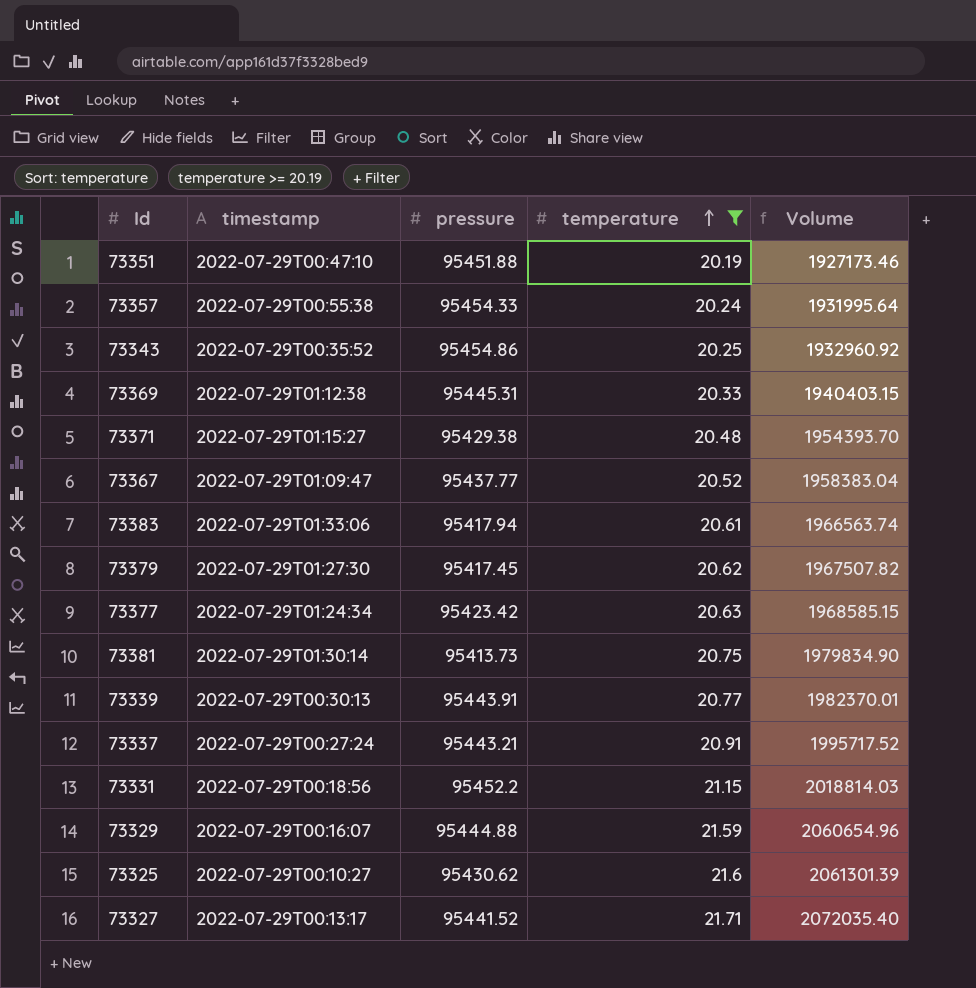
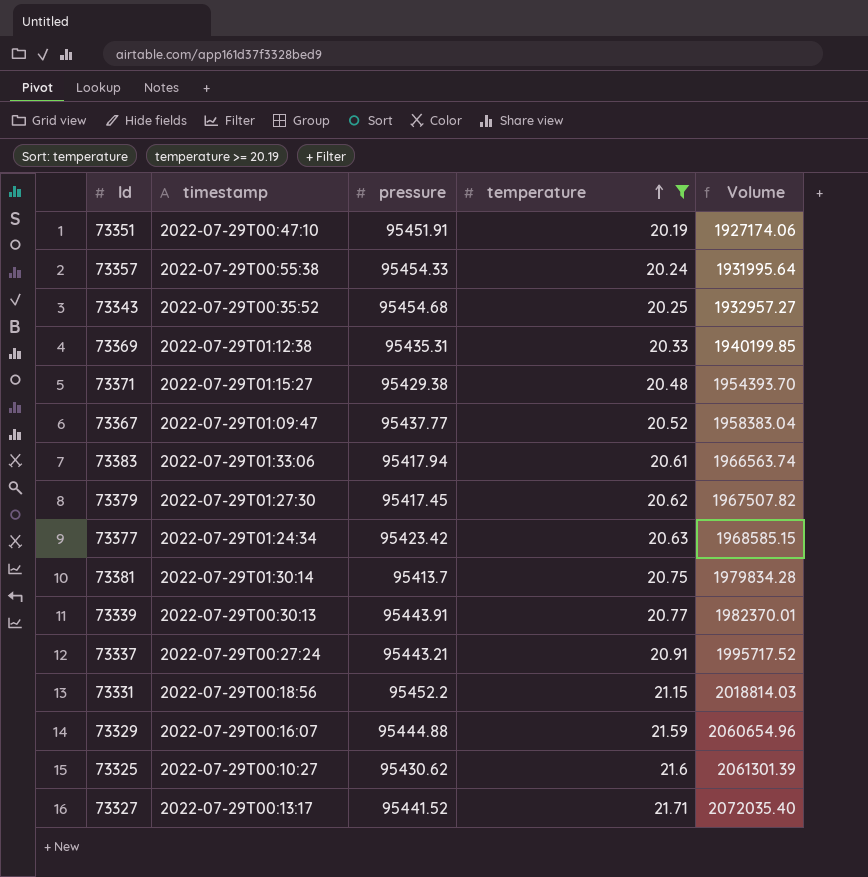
73351 | pressure: 95451.88 -> 95451.91
73351 | Volume: 1927173.46 -> 1927174.06
73343 | pressure: 95454.86 -> 95454.68
73343 | Volume: 1932960.92 -> 1932957.27
73369 | pressure: 95445.31 -> 95435.31
73369 | Volume: 1940403.15 -> 1940199.85
73381 | pressure: 95413.73 -> 95413.7
73381 | Volume: 1979834.90 -> 1979834.28

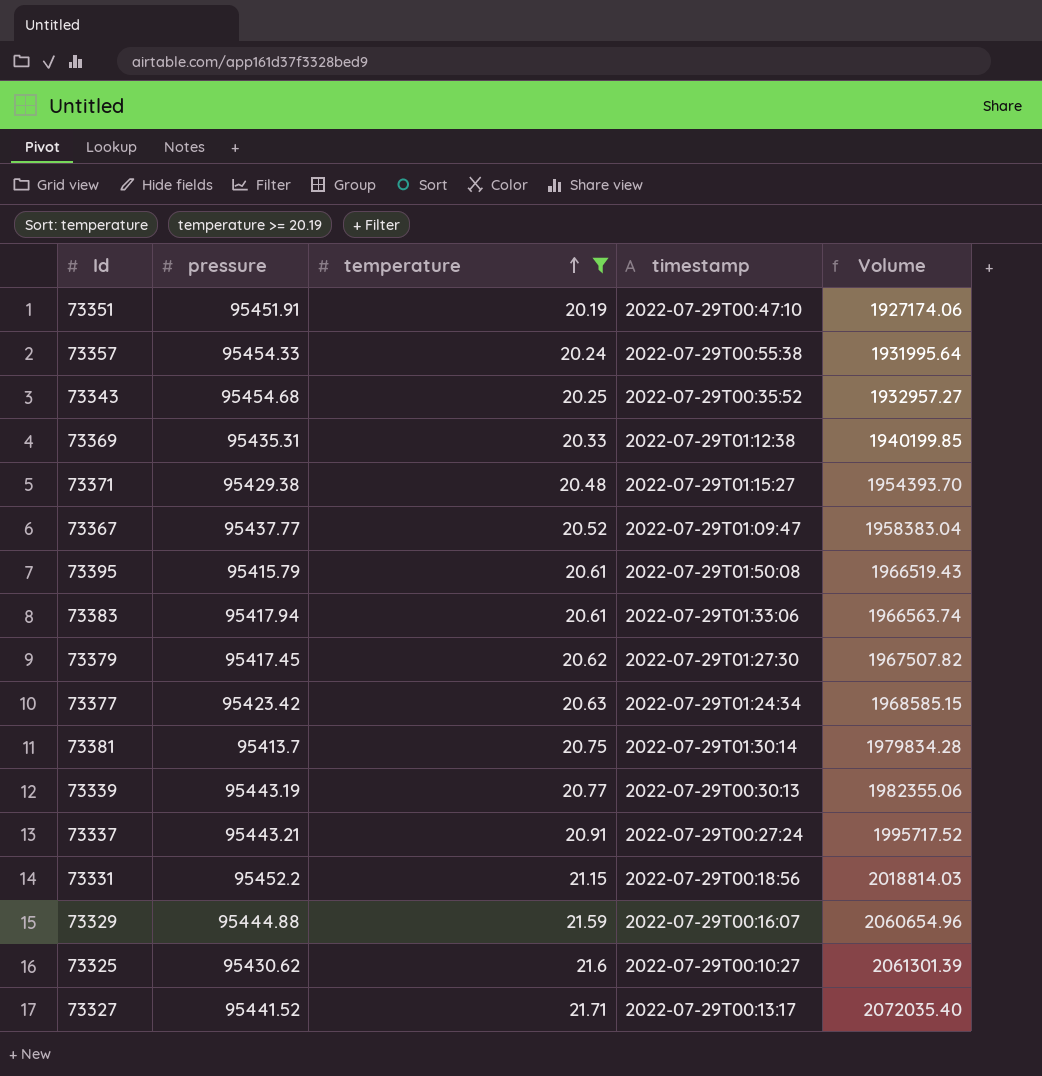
column timestamp | position: 2 -> 4
row 73395: none -> 95415.79 | 20.61 | 2022-07-29T01:50:08 | 1966519.43
73339 | pressure: 95443.91 -> 95443.19
73339 | Volume: 1982370.01 -> 1982355.06

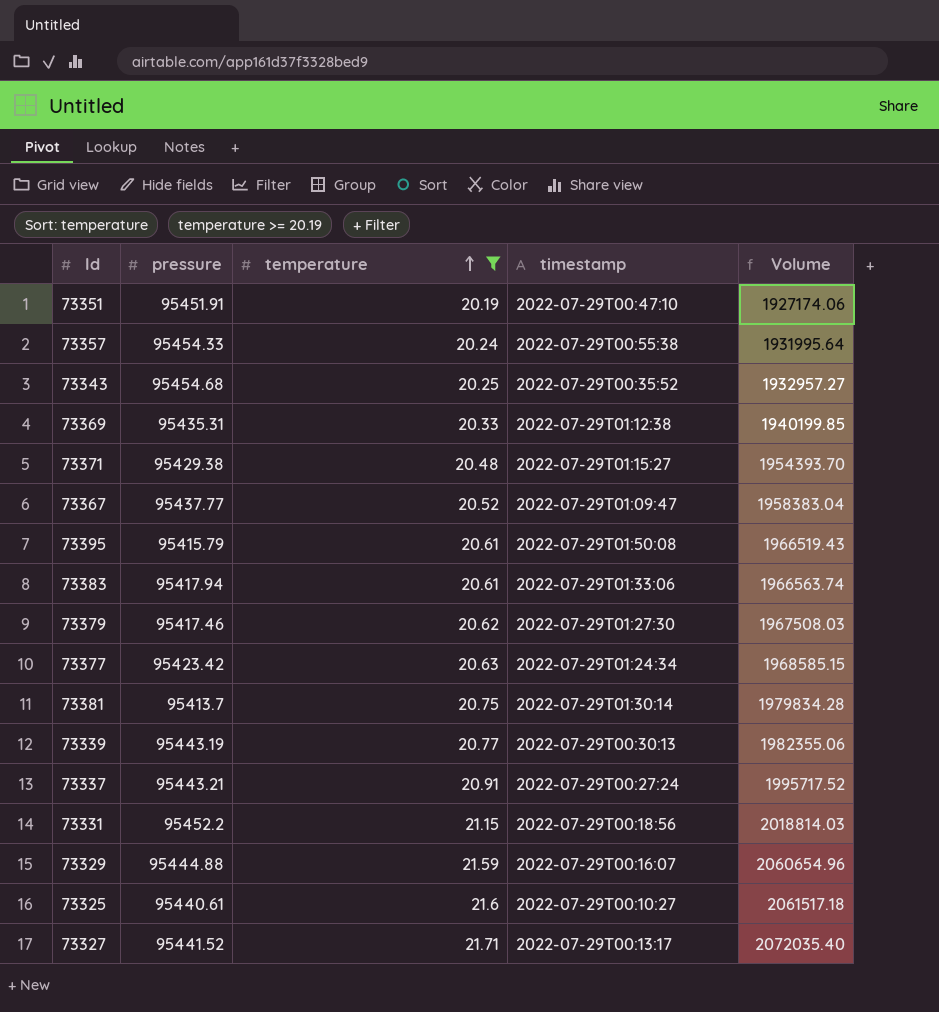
73379 | pressure: 95417.45 -> 95417.46
73379 | Volume: 1967507.82 -> 1967508.03
73325 | pressure: 95430.62 -> 95440.61
73325 | Volume: 2061301.39 -> 2061517.18

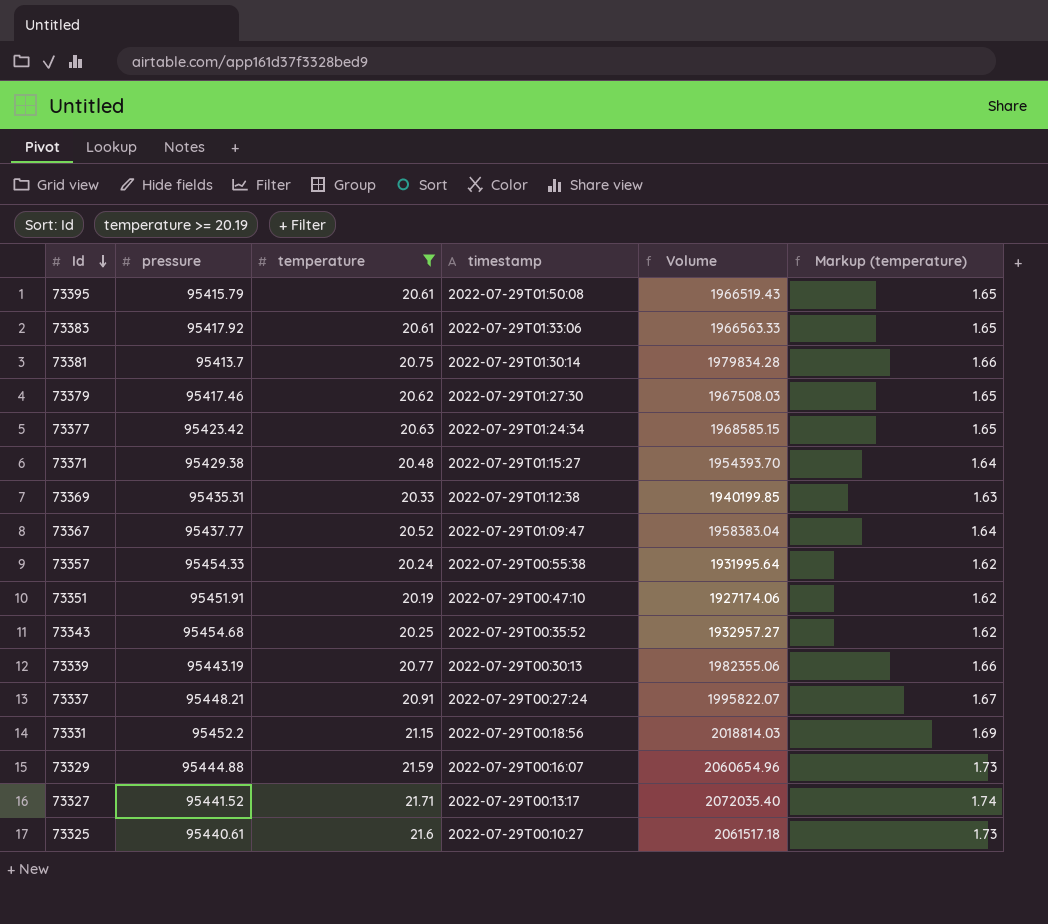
row order: temperature ascending -> Id descending
column Markup (temperature) | formula: none -> [temperature] * 0.08
73383 | pressure: 95417.94 -> 95417.92
73383 | Volume: 1966563.74 -> 1966563.33
73337 | pressure: 95443.21 -> 95448.21
73337 | Volume: 1995717.52 -> 1995822.07

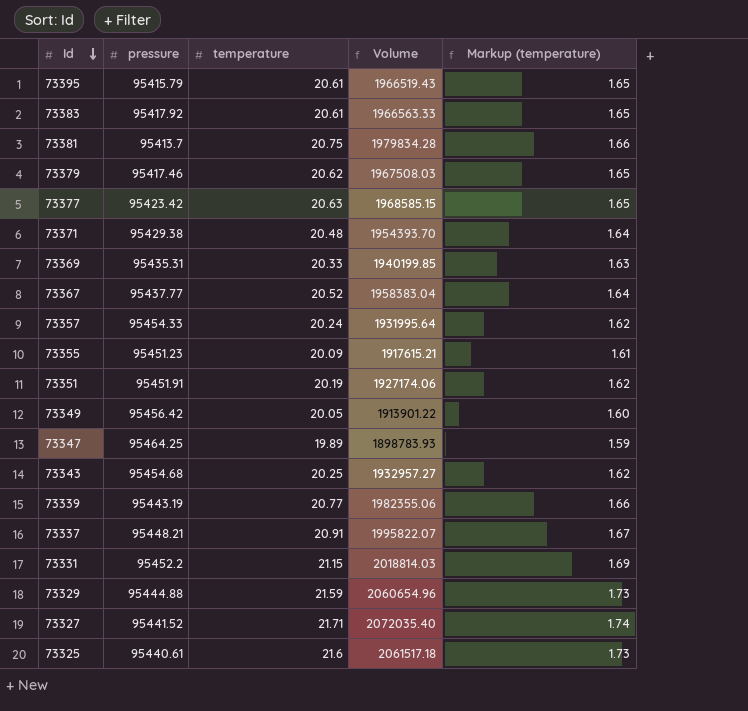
filter: temperature >= 20.19 -> none
column timestamp | position: 4 -> none

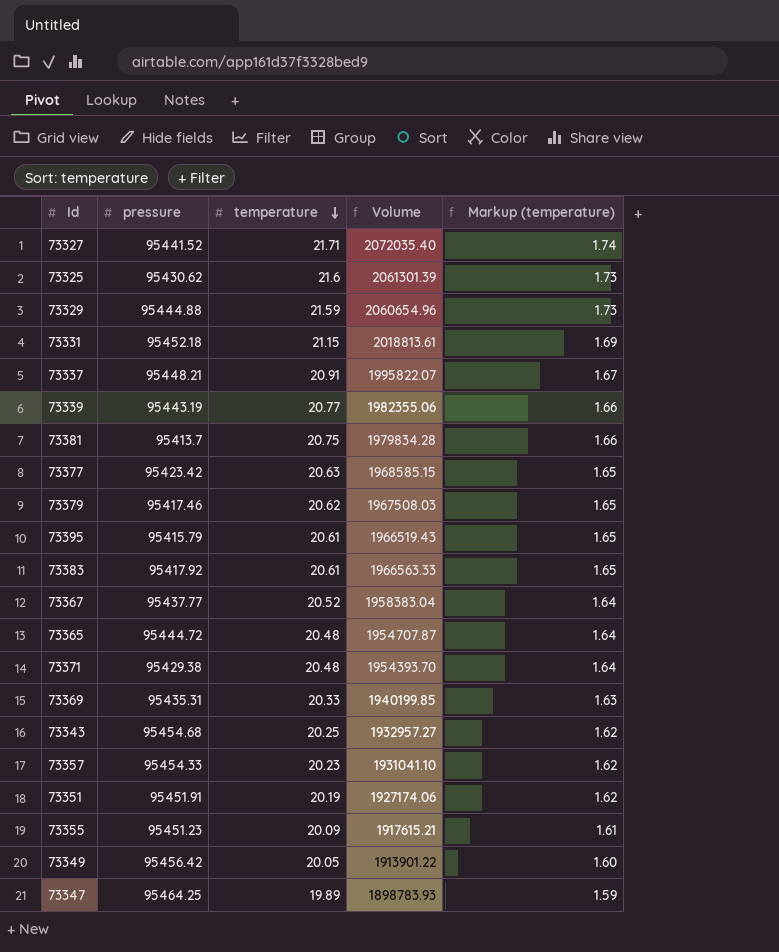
row order: Id descending -> temperature descending
73325 | pressure: 95440.61 -> 95430.62
73325 | Volume: 2061517.18 -> 2061301.39
73331 | pressure: 95452.2 -> 95452.18
73331 | Volume: 2018814.03 -> 2018813.61
row 73365: none -> 95444.72 | 20.48 | 1954707.87 | 1.64
73357 | temperature: 20.24 -> 20.23
73357 | Volume: 1931995.64 -> 1931041.10

